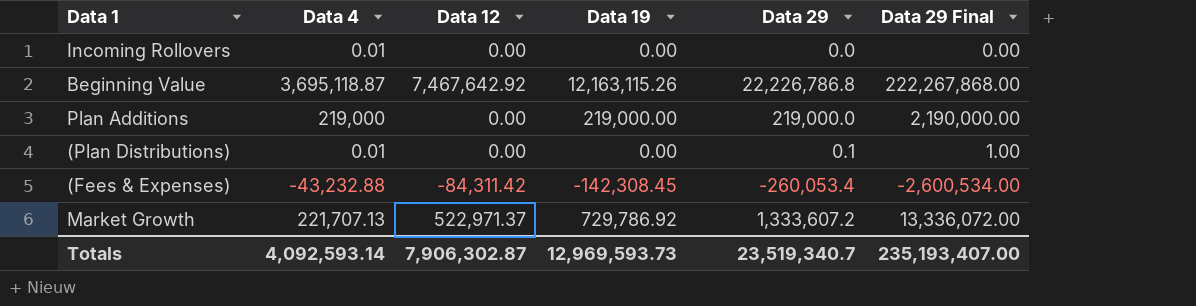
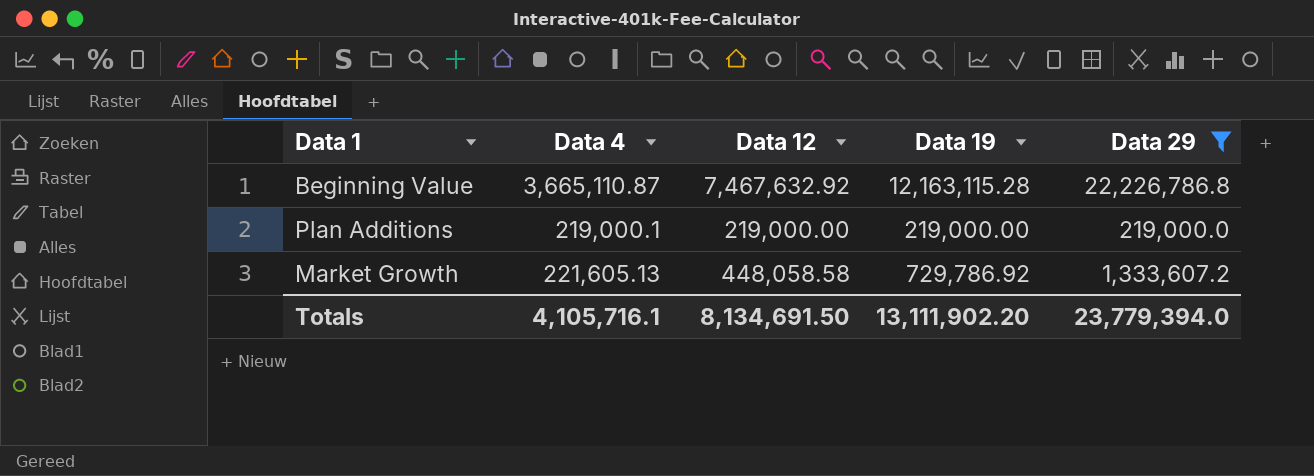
filter: none -> Data 29 >= 219,000.0
column Data 29 Final | formula: [Data 29] * 10 -> none
Beginning Value | Data 4: 3,695,118.87 -> 3,665,110.87
Beginning Value | Data 12: 7,467,642.92 -> 7,467,632.92
Beginning Value | Data 19: 12,163,115.26 -> 12,163,115.28
Plan Additions | Data 4: 219,000 -> 219,000.1
Plan Additions | Data 12: 0.00 -> 219,000.00
Market Growth | Data 4: 221,707.13 -> 221,605.13
Market Growth | Data 12: 522,971.37 -> 448,058.58
Totals | Data 4: 4,092,593.14 -> 4,105,716.1
Totals | Data 12: 7,906,302.87 -> 8,134,691.50
Totals | Data 19: 12,969,593.73 -> 13,111,902.20
Totals | Data 29: 23,519,340.7 -> 23,779,394.0

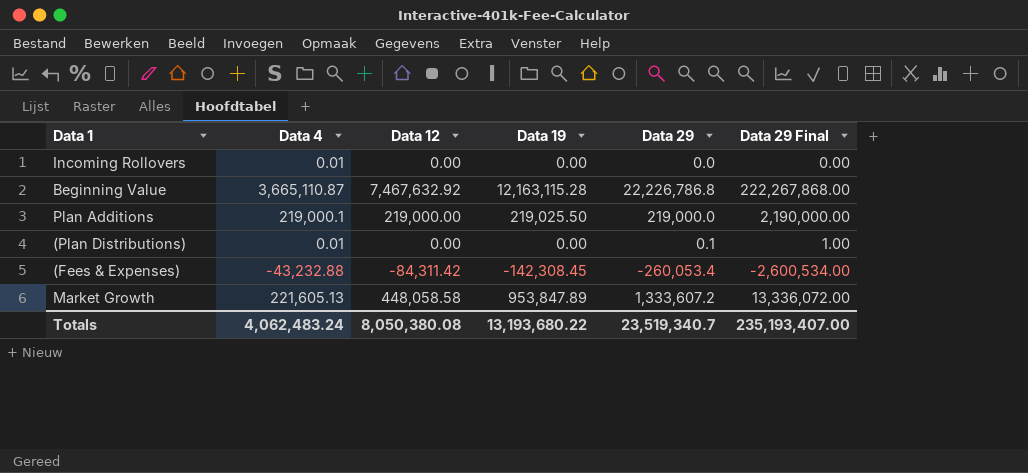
filter: Data 29 >= 219,000.0 -> none
column Data 29 Final | formula: none -> [Data 29] * 10
Plan Additions | Data 19: 219,000.00 -> 219,025.50
Market Growth | Data 19: 729,786.92 -> 953,847.89
Totals | Data 4: 4,105,716.1 -> 4,062,483.24
Totals | Data 12: 8,134,691.50 -> 8,050,380.08
Totals | Data 19: 13,111,902.20 -> 13,193,680.22
Totals | Data 29: 23,779,394.0 -> 23,519,340.7

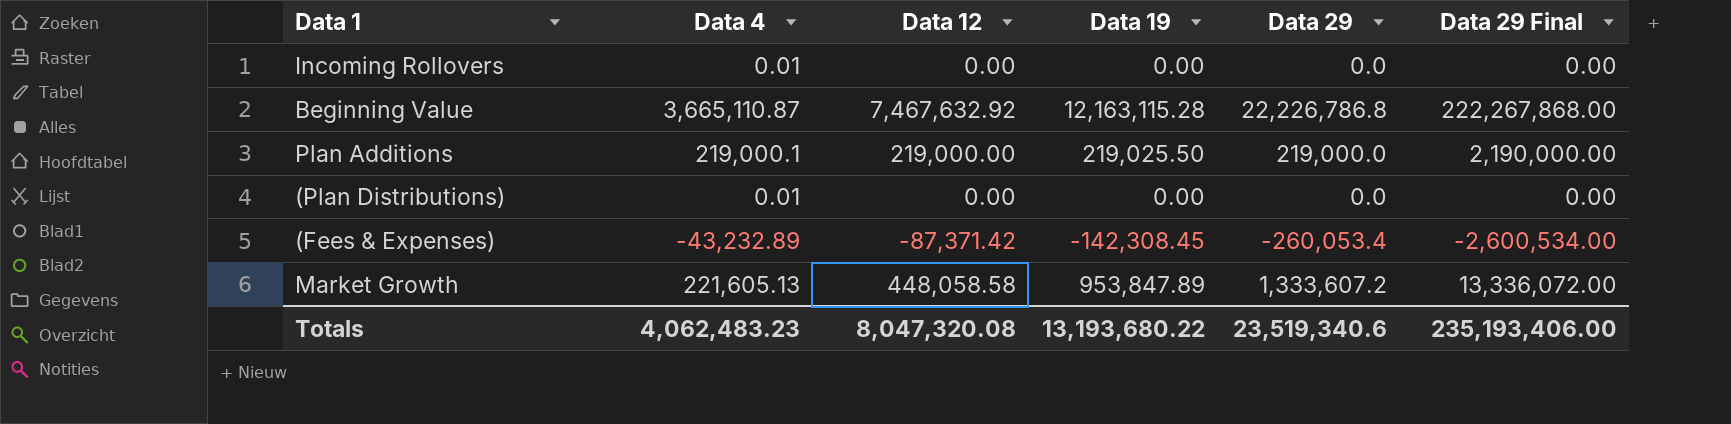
(Plan Distributions) | Data 29: 0.1 -> 0.0
(Plan Distributions) | Data 29 Final: 1.00 -> 0.00
(Fees & Expenses) | Data 4: -43,232.88 -> -43,232.89
(Fees & Expenses) | Data 12: -84,311.42 -> -87,371.42
Totals | Data 4: 4,062,483.24 -> 4,062,483.23
Totals | Data 12: 8,050,380.08 -> 8,047,320.08
Totals | Data 29: 23,519,340.7 -> 23,519,340.6
Totals | Data 29 Final: 235,193,407.00 -> 235,193,406.00

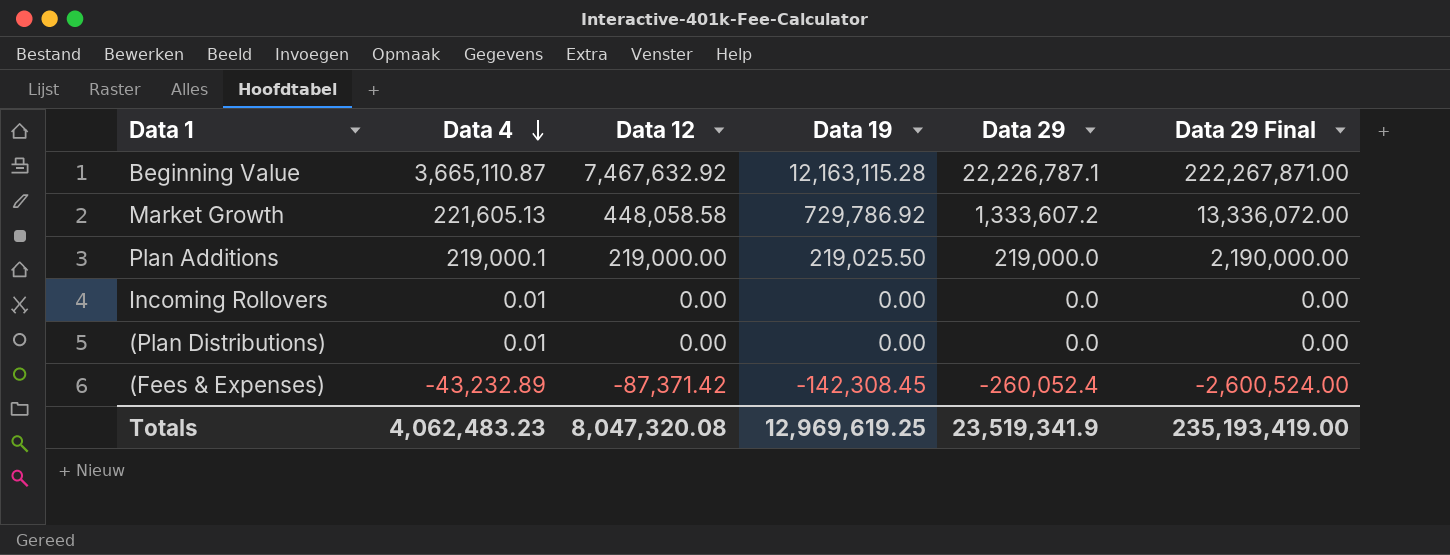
row order: none -> Data 4 descending
Beginning Value | Data 29: 22,226,786.8 -> 22,226,787.1
Beginning Value | Data 29 Final: 222,267,868.00 -> 222,267,871.00
Market Growth | Data 19: 953,847.89 -> 729,786.92
(Fees & Expenses) | Data 29: -260,053.4 -> -260,052.4
(Fees & Expenses) | Data 29 Final: -2,600,534.00 -> -2,600,524.00
Totals | Data 19: 13,193,680.22 -> 12,969,619.25
Totals | Data 29: 23,519,340.6 -> 23,519,341.9
Totals | Data 29 Final: 235,193,406.00 -> 235,193,419.00

